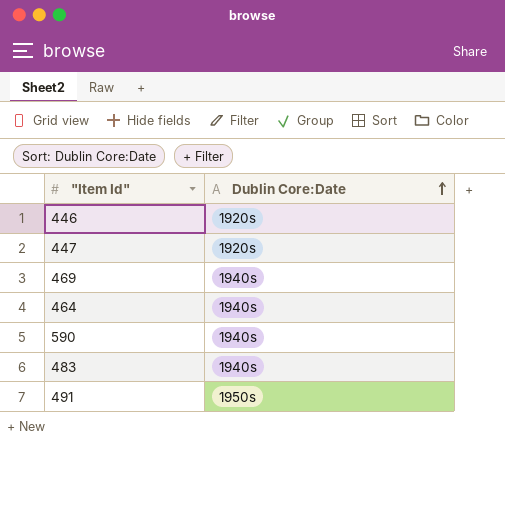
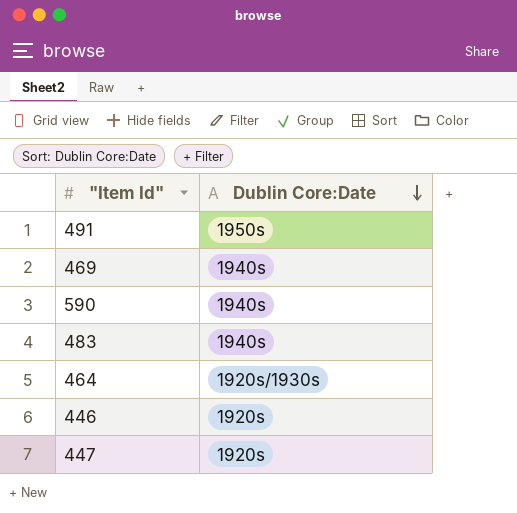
row order: Dublin Core:Date ascending -> Dublin Core:Date descending
464 | Dublin Core:Date: 1940s -> 1920s/1930s

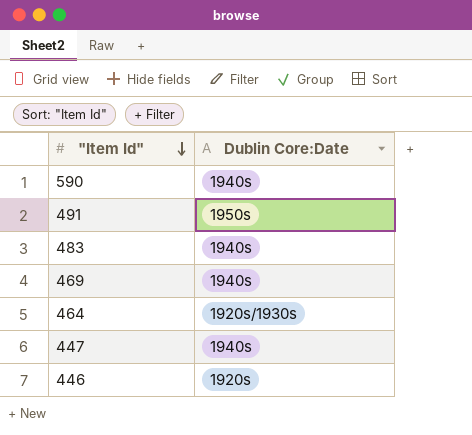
row order: Dublin Core:Date descending -> "Item Id" descending
447 | Dublin Core:Date: 1920s -> 1940s

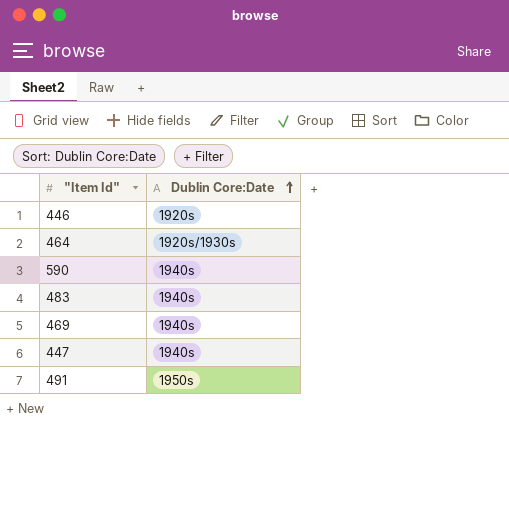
row order: "Item Id" descending -> Dublin Core:Date ascending

